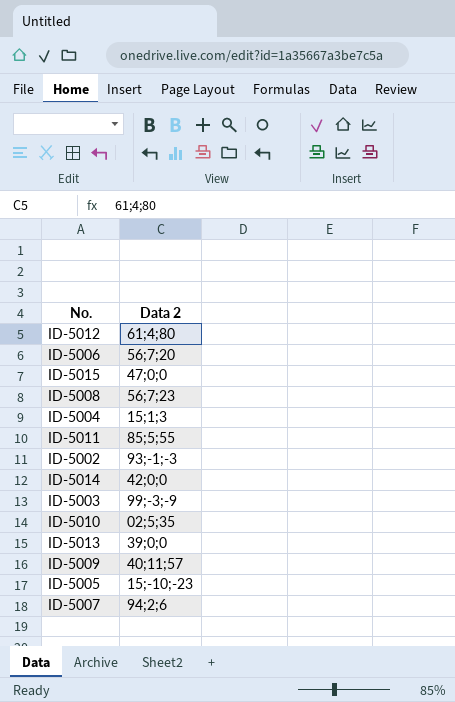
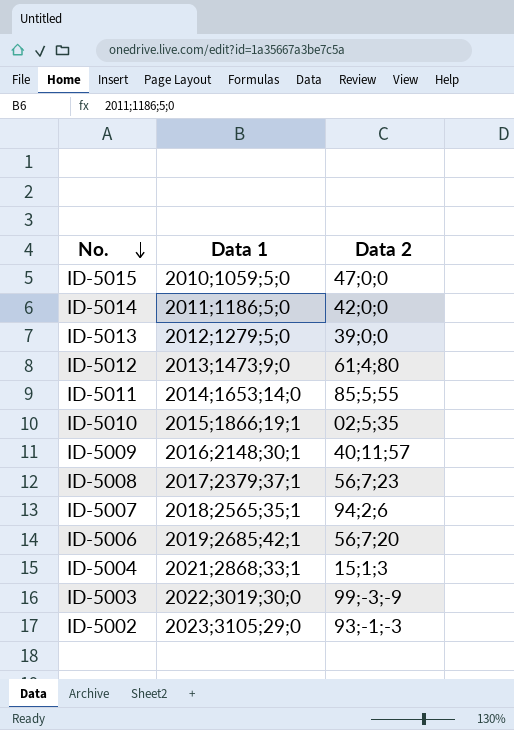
row order: none -> No. descending
column Data 1 | position: none -> 2
row ID-5005: 15;-10;-23 -> none

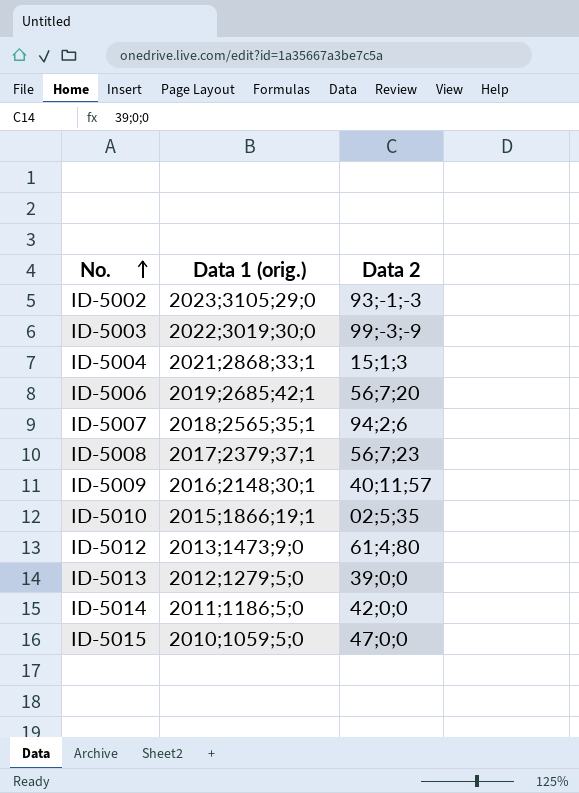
row order: No. descending -> No. ascending
column name: Data 1 -> Data 1 (orig.)
row ID-5011: 2014;1653;14;0 | 85;5;55 -> none

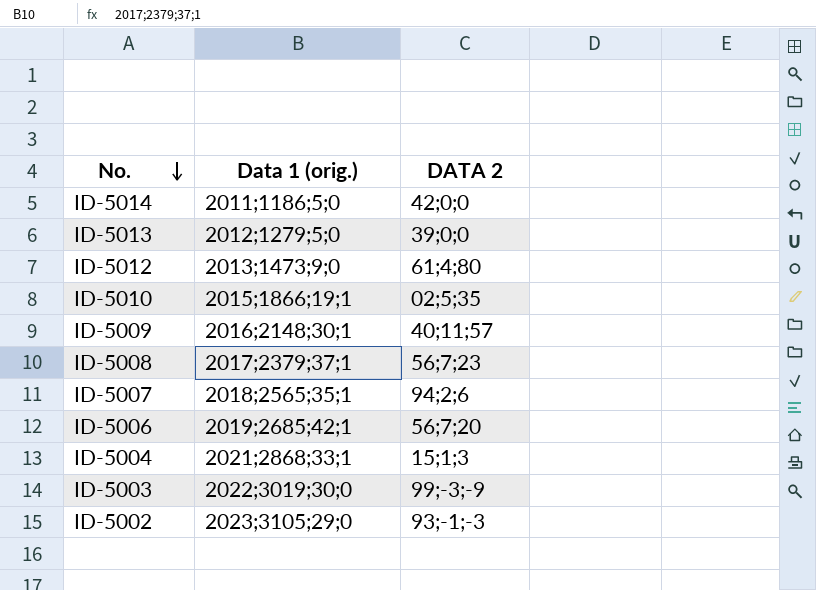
row order: No. ascending -> No. descending
column name: Data 2 -> DATA 2
row ID-5015: 2010;1059;5;0 | 47;0;0 -> none

